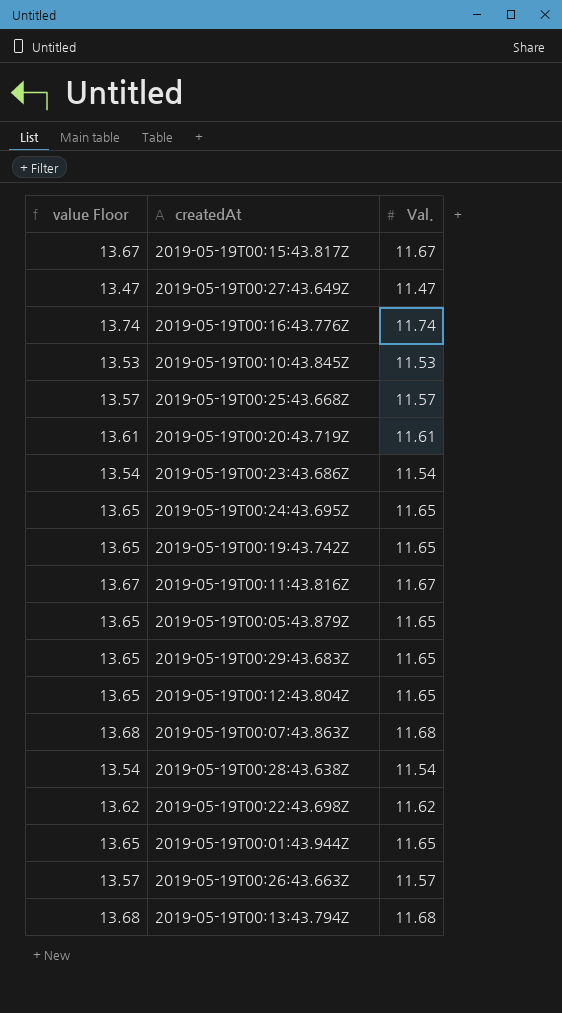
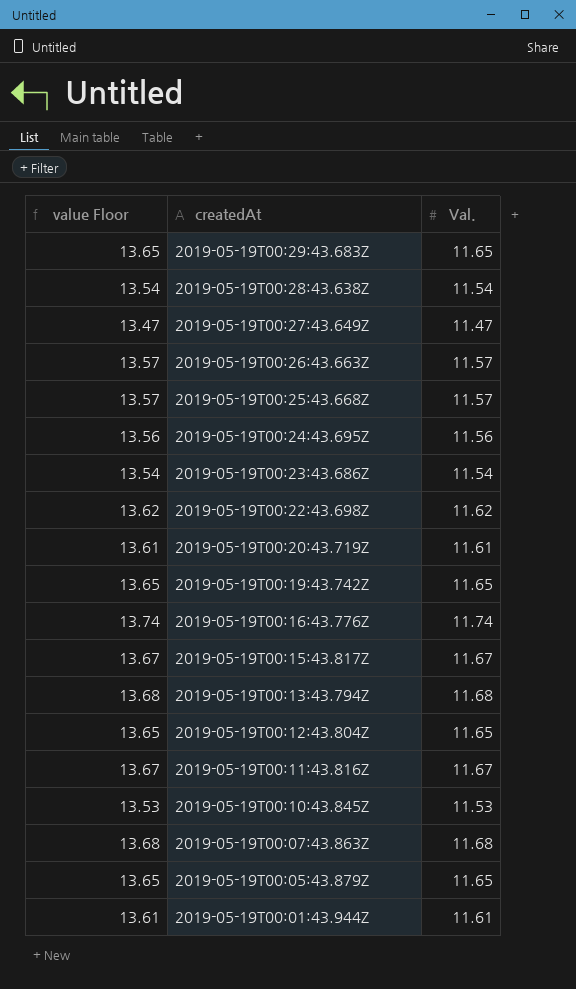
row order: none -> createdAt descending
2019-05-19T00:24:43.695Z | value Floor: 13.65 -> 13.56
2019-05-19T00:24:43.695Z | Val.: 11.65 -> 11.56
2019-05-19T00:01:43.944Z | value Floor: 13.65 -> 13.61
2019-05-19T00:01:43.944Z | Val.: 11.65 -> 11.61

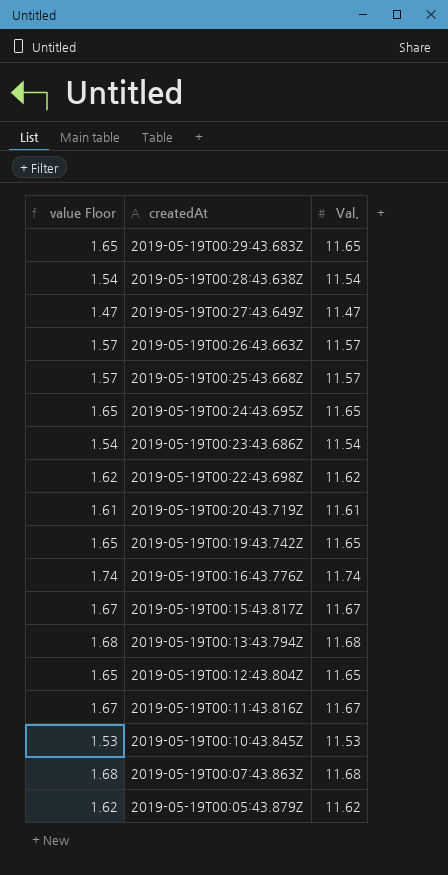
column value Floor | formula: [Val.] + 2 -> [Val.] - 10
row 2019-05-19T00:01:43.944Z: 13.61 | 11.61 -> none
2019-05-19T00:24:43.695Z | Val.: 11.56 -> 11.65
2019-05-19T00:05:43.879Z | Val.: 11.65 -> 11.62

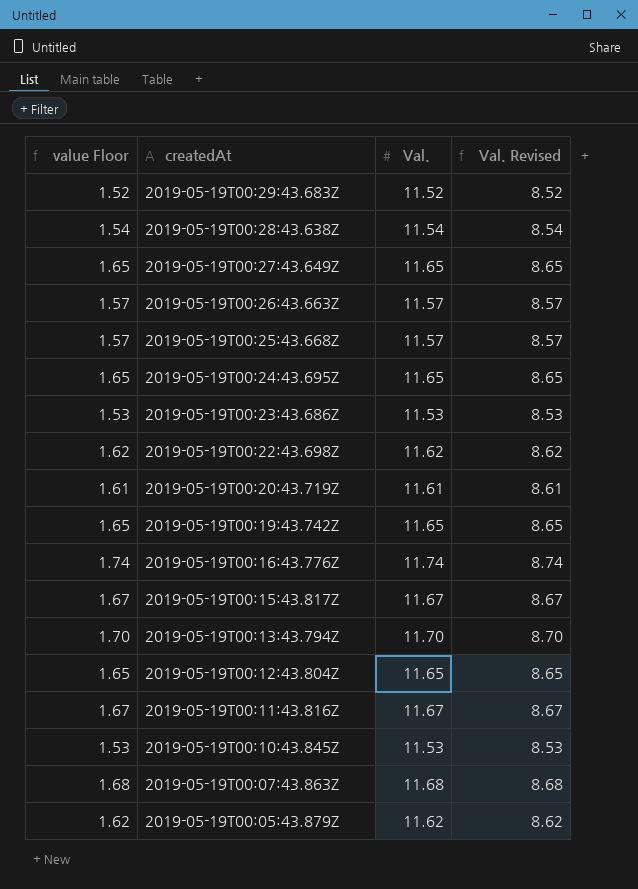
column Val. Revised | formula: none -> [Val.] - 3
2019-05-19T00:29:43.683Z | value Floor: 1.65 -> 1.52
2019-05-19T00:29:43.683Z | Val.: 11.65 -> 11.52
2019-05-19T00:27:43.649Z | value Floor: 1.47 -> 1.65
2019-05-19T00:27:43.649Z | Val.: 11.47 -> 11.65
2019-05-19T00:23:43.686Z | value Floor: 1.54 -> 1.53
2019-05-19T00:23:43.686Z | Val.: 11.54 -> 11.53
2019-05-19T00:13:43.794Z | value Floor: 1.68 -> 1.70
2019-05-19T00:13:43.794Z | Val.: 11.68 -> 11.70

